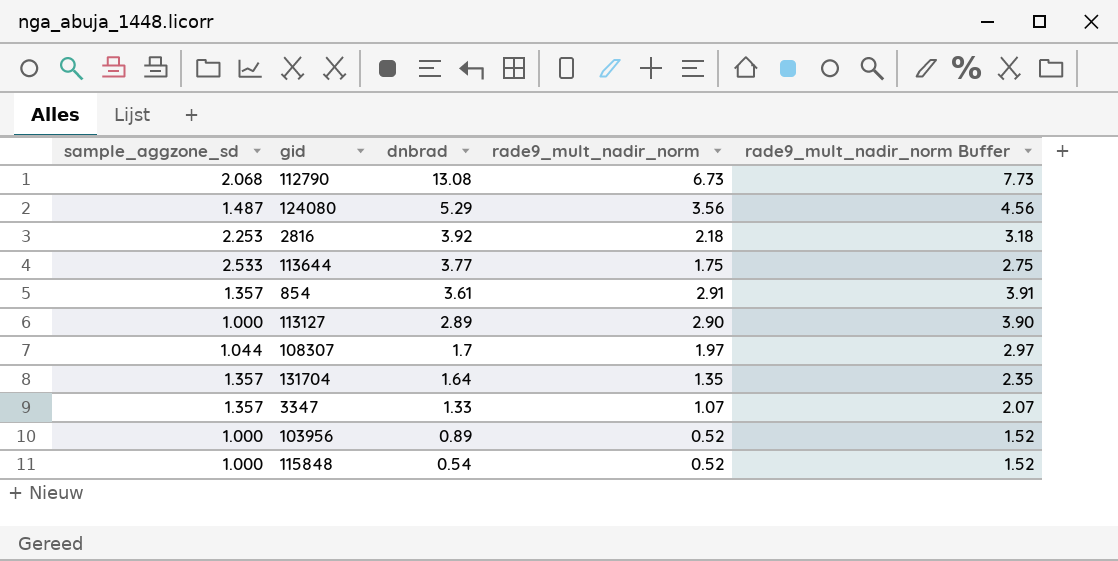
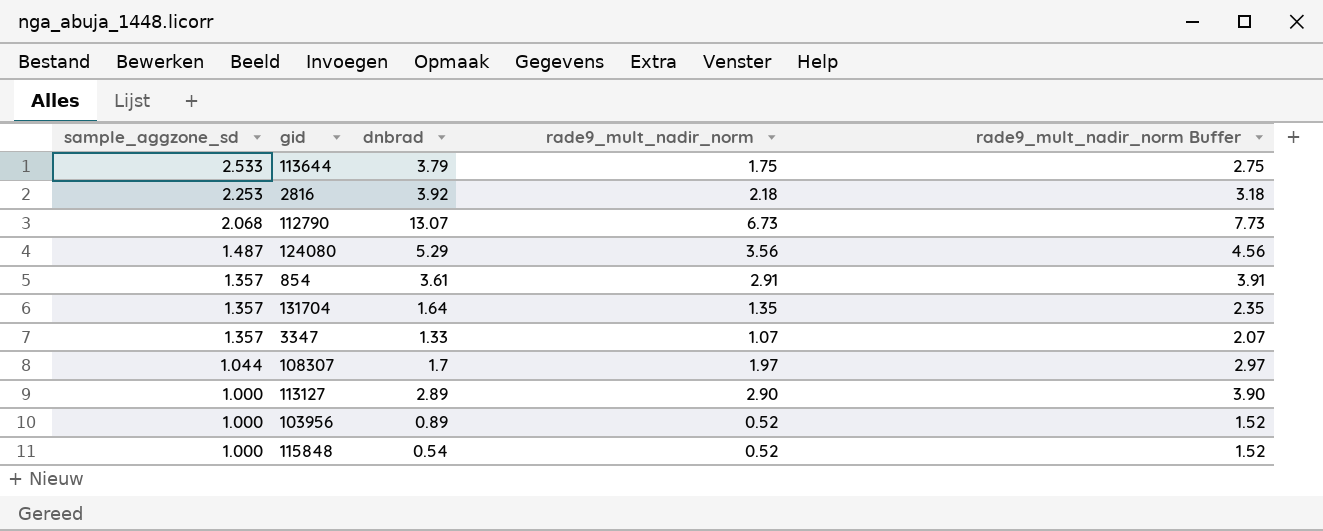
row order: dnbrad descending -> sample_aggzone_sd descending
113644 | dnbrad: 3.77 -> 3.79
112790 | dnbrad: 13.08 -> 13.07

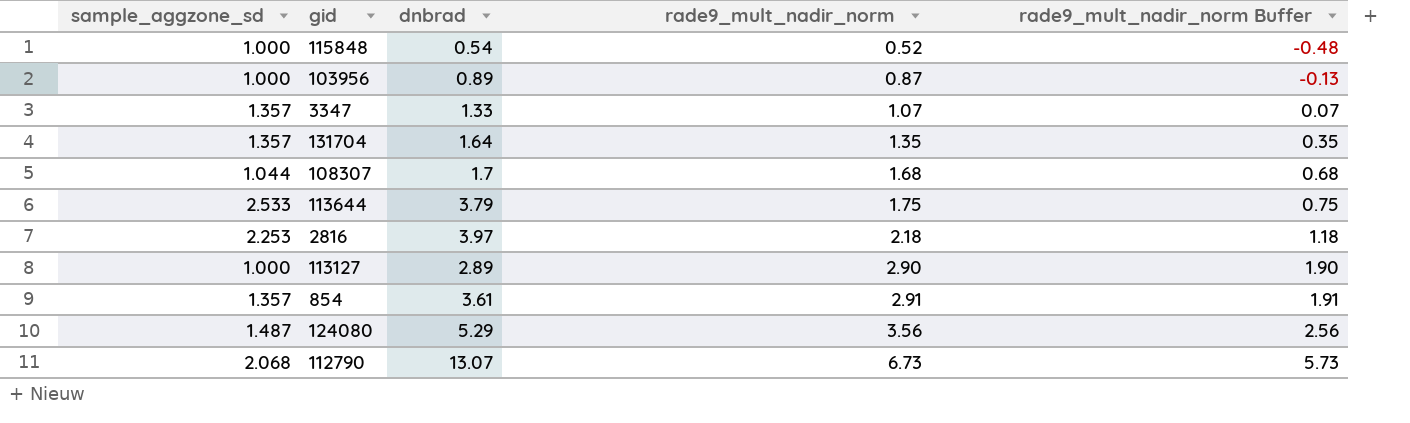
row order: sample_aggzone_sd descending -> rade9_mult_nadir_norm ascending
column rade9_mult_nadir_norm Buffer | formula: [rade9_mult_nadir_norm] + 1 -> [rade9_mult_nadir_norm] - 1
103956 | rade9_mult_nadir_norm: 0.52 -> 0.87
108307 | rade9_mult_nadir_norm: 1.97 -> 1.68
2816 | dnbrad: 3.92 -> 3.97

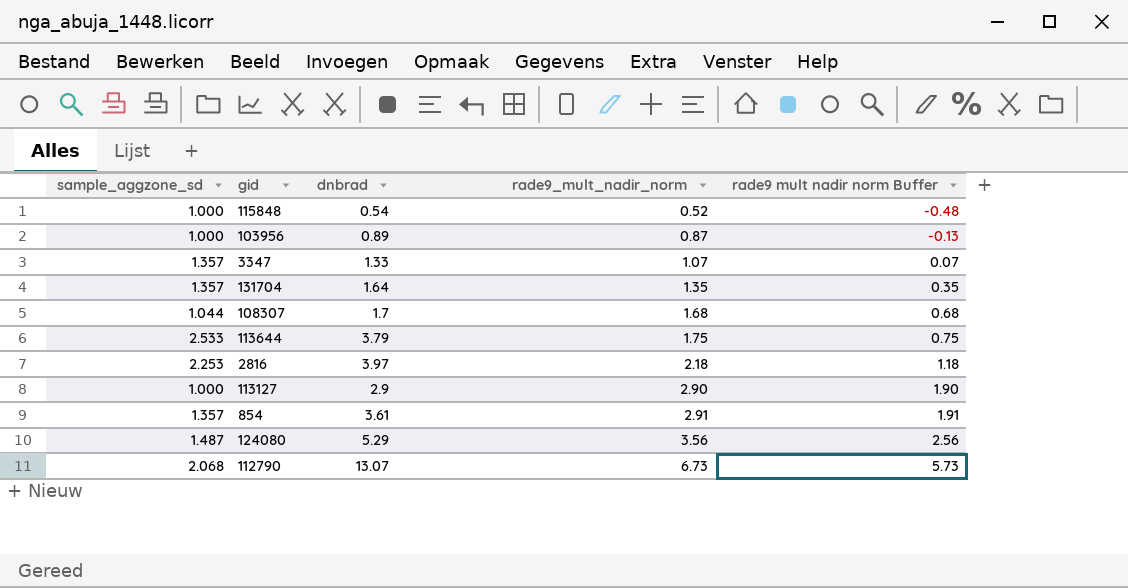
column name: rade9_mult_nadir_norm Buffer -> rade9 mult nadir norm Buffer
113127 | dnbrad: 2.89 -> 2.9

